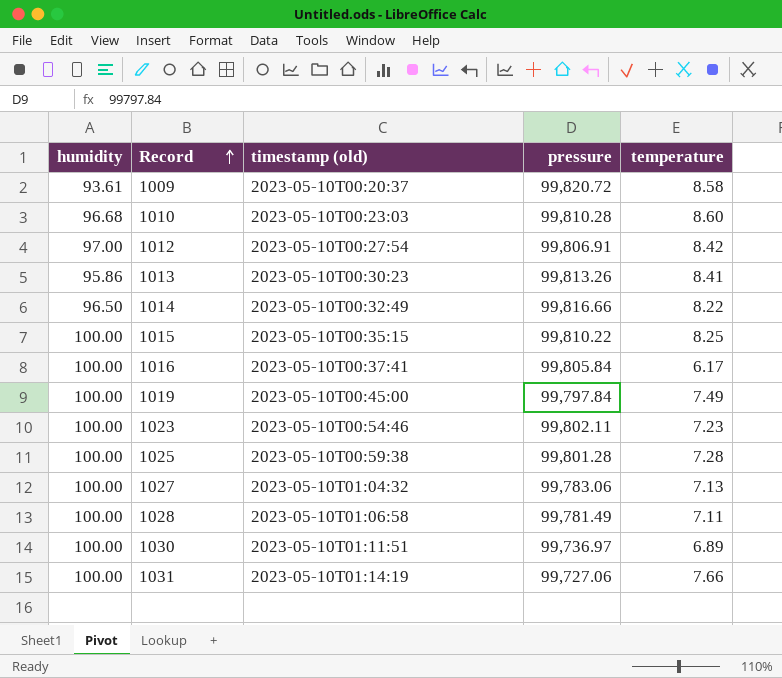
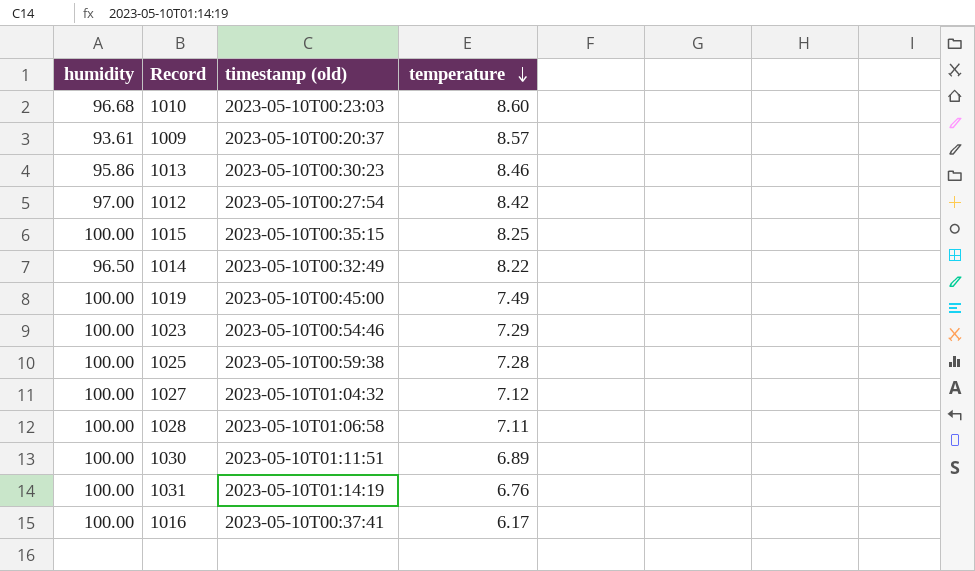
row order: Record ascending -> temperature descending
column pressure | position: 4 -> none
1009 | temperature: 8.58 -> 8.57
1013 | temperature: 8.41 -> 8.46
1023 | temperature: 7.23 -> 7.29
1027 | temperature: 7.13 -> 7.12
1031 | temperature: 7.66 -> 6.76

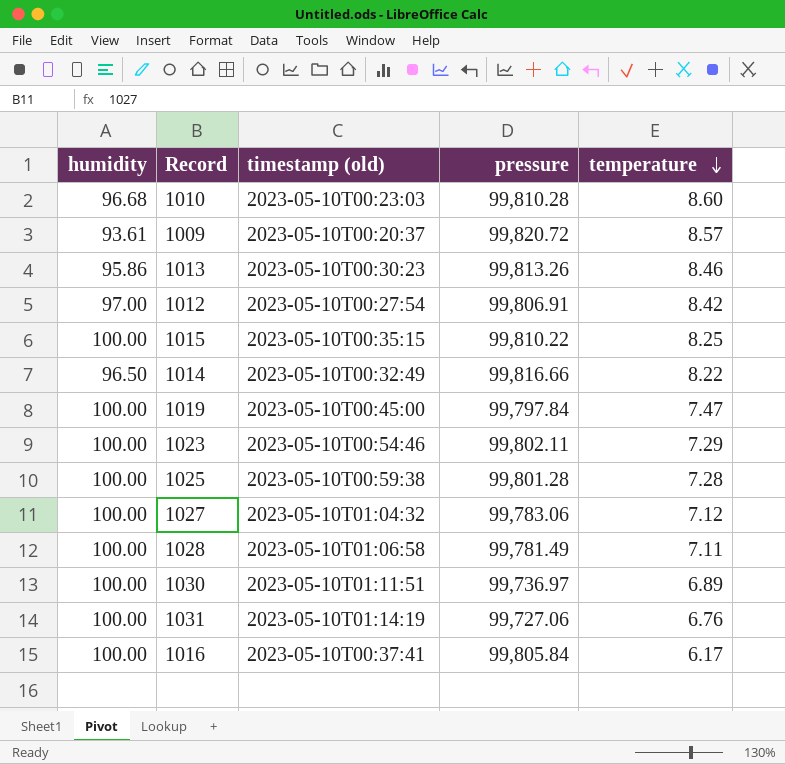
column pressure | position: none -> 4
1019 | temperature: 7.49 -> 7.47

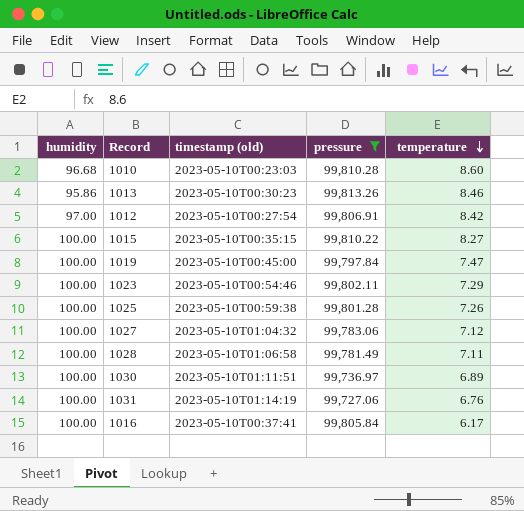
filter: none -> pressure <= 99,813.26
1015 | temperature: 8.25 -> 8.27
1025 | temperature: 7.28 -> 7.26

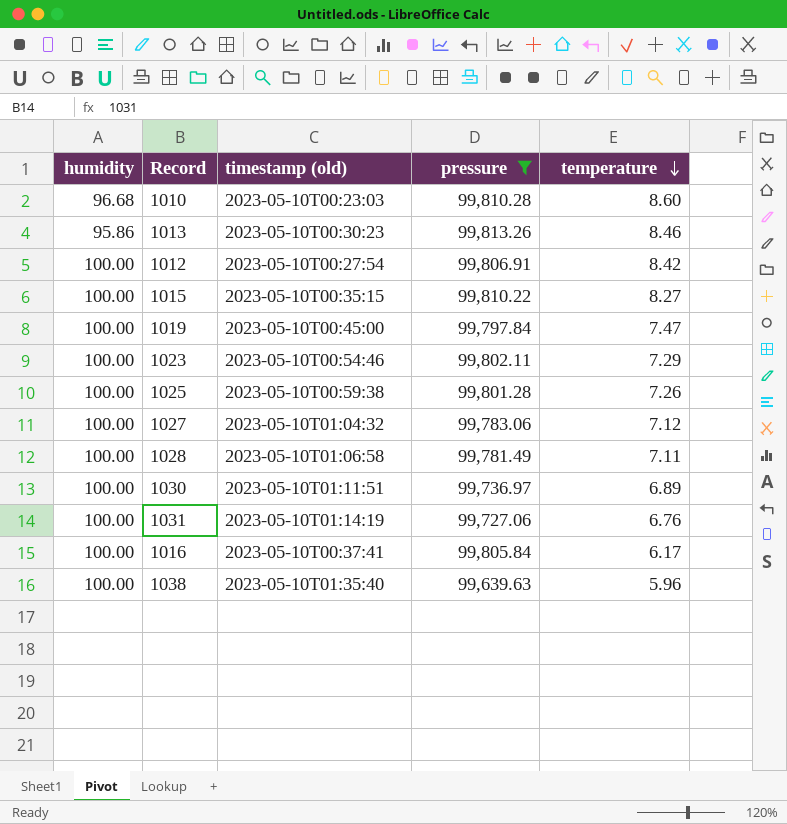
1012 | humidity: 97.00 -> 100.00
row 1038: none -> 100.00 | 2023-05-10T01:35:40 | 99,639.63 | 5.96

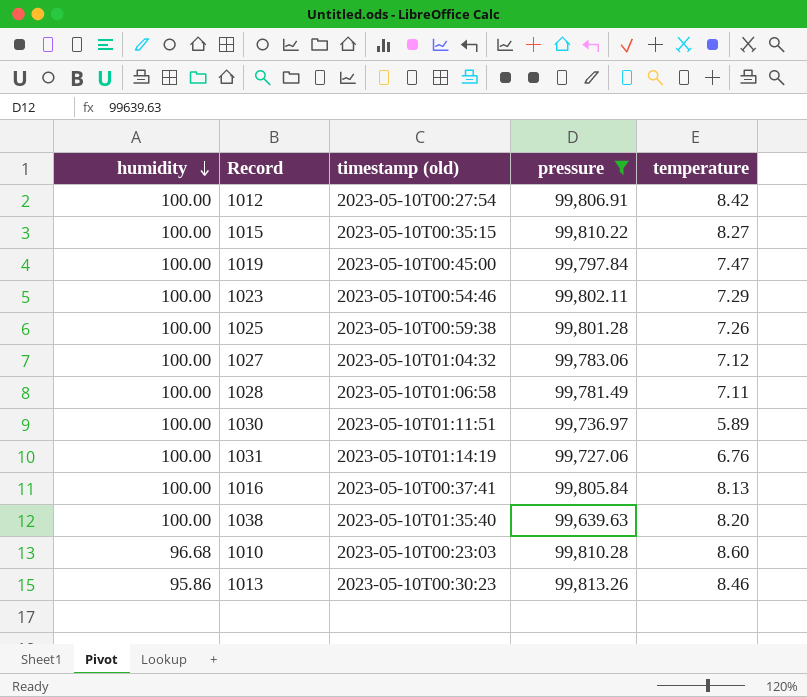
row order: temperature descending -> humidity descending
1030 | temperature: 6.89 -> 5.89
1016 | temperature: 6.17 -> 8.13
1038 | temperature: 5.96 -> 8.20

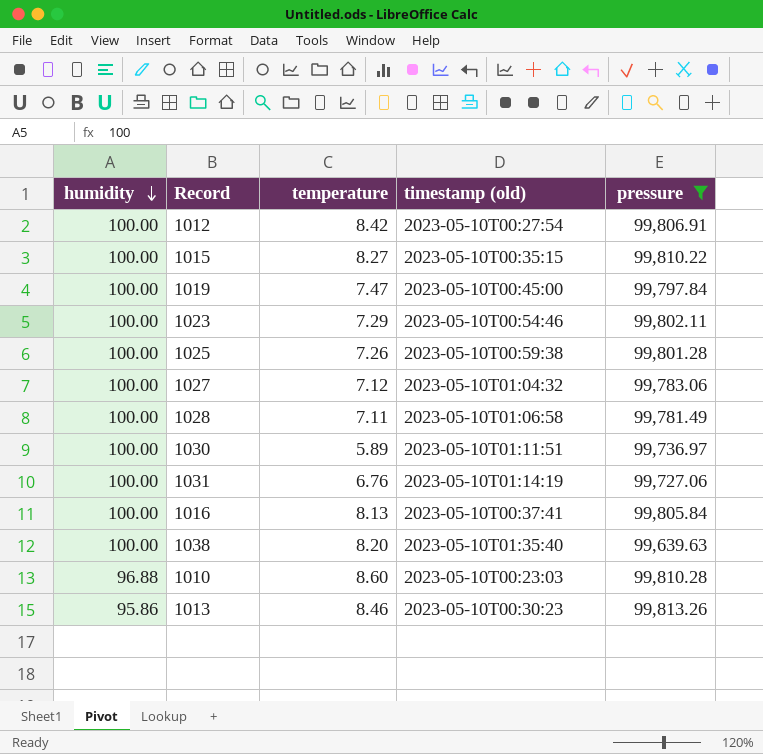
column temperature | position: 5 -> 3
1010 | humidity: 96.68 -> 96.88

